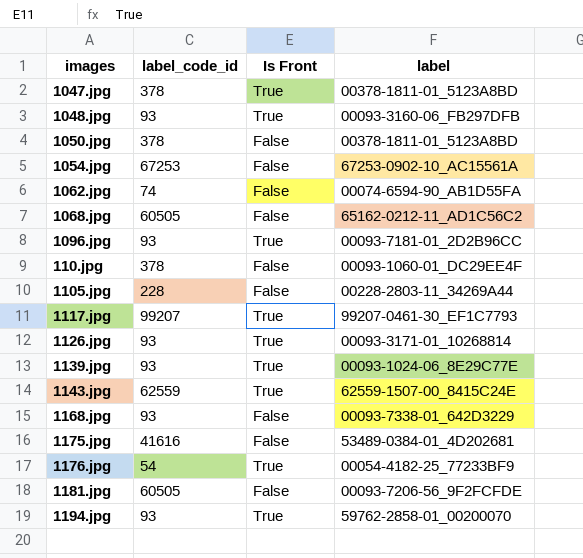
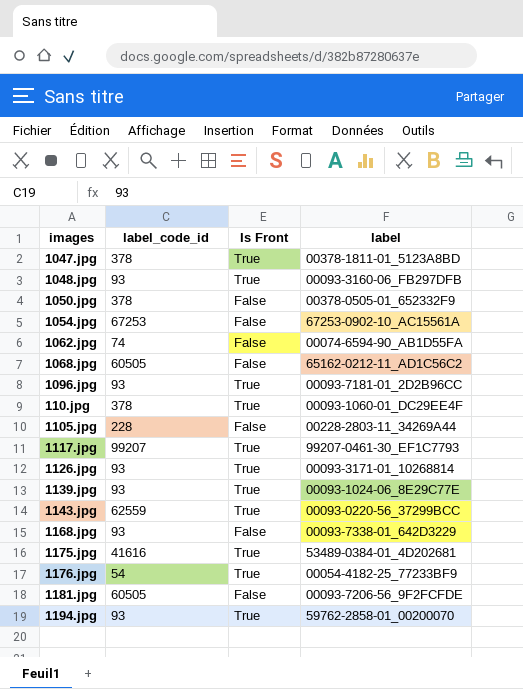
1050.jpg | label: 00378-1811-01_5123A8BD -> 00378-0505-01_652332F9
110.jpg | Is Front: False -> True
1143.jpg | label: 62559-1507-00_8415C24E -> 00093-0220-56_37299BCC
1175.jpg | Is Front: False -> True

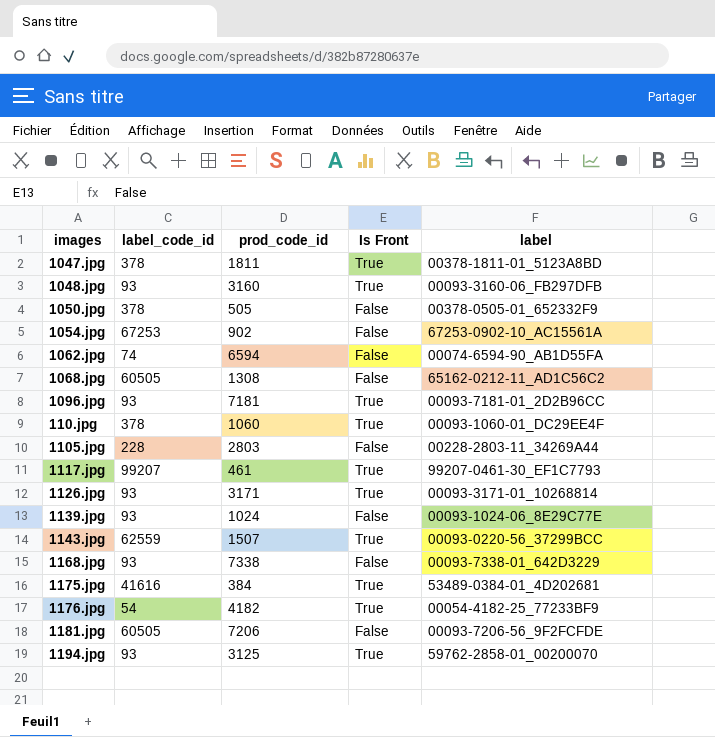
column prod_code_id | position: none -> 3
1139.jpg | Is Front: True -> False

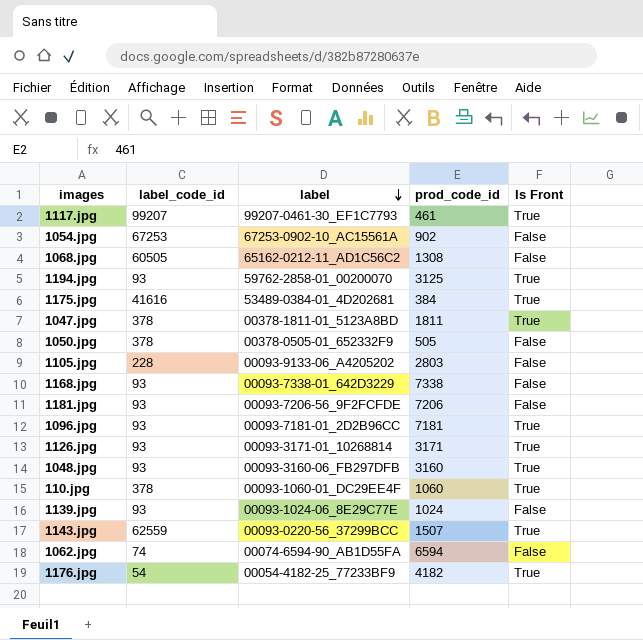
row order: none -> label descending
column label | position: 5 -> 3
1105.jpg | label: 00228-2803-11_34269A44 -> 00093-9133-06_A4205202
1181.jpg | label_code_id: 60505 -> 93

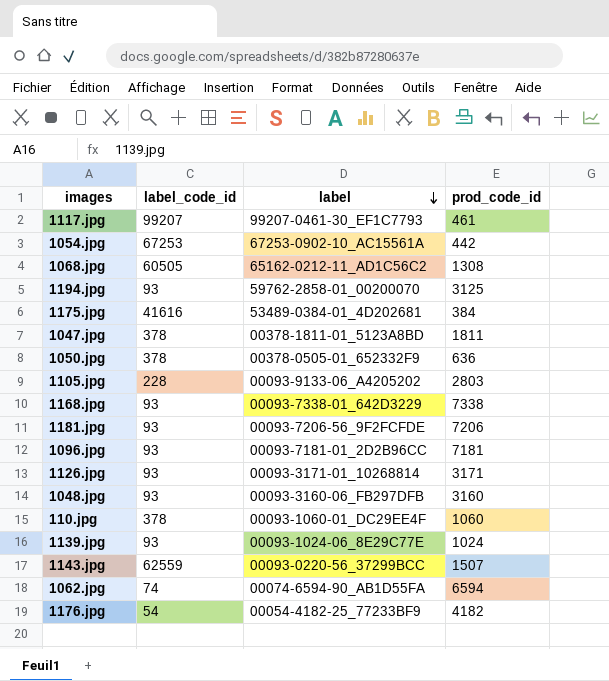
column Is Front | position: 5 -> none
1054.jpg | prod_code_id: 902 -> 442
1050.jpg | prod_code_id: 505 -> 636

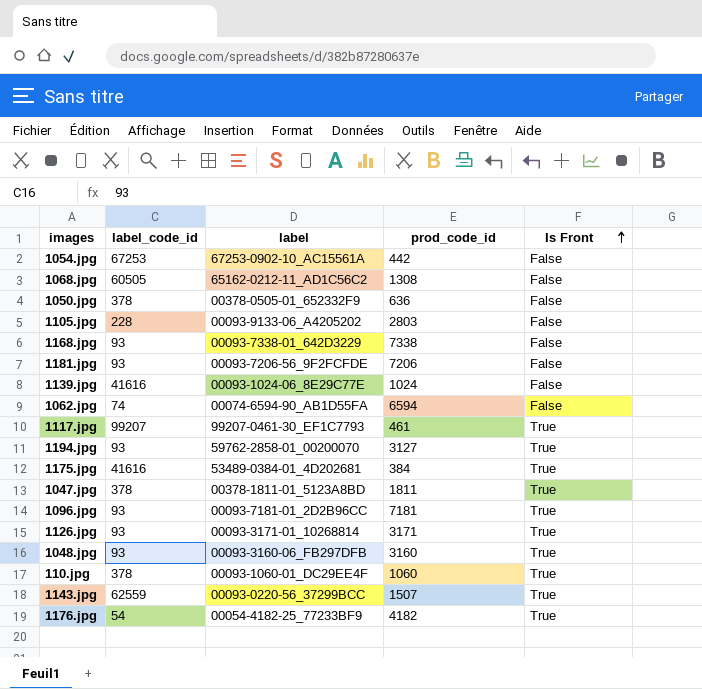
row order: label descending -> Is Front ascending
column Is Front | position: none -> 5
1139.jpg | label_code_id: 93 -> 41616
1194.jpg | prod_code_id: 3125 -> 3127

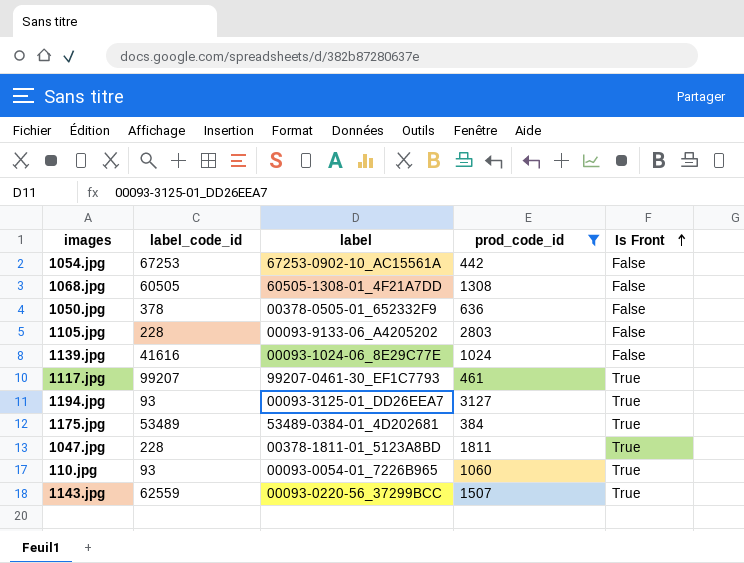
filter: none -> prod_code_id <= 3127
1068.jpg | label: 65162-0212-11_AD1C56C2 -> 60505-1308-01_4F21A7DD
1194.jpg | label: 59762-2858-01_00200070 -> 00093-3125-01_DD26EEA7
1175.jpg | label_code_id: 41616 -> 53489
1047.jpg | label_code_id: 378 -> 228
110.jpg | label_code_id: 378 -> 93
110.jpg | label: 00093-1060-01_DC29EE4F -> 00093-0054-01_7226B965

